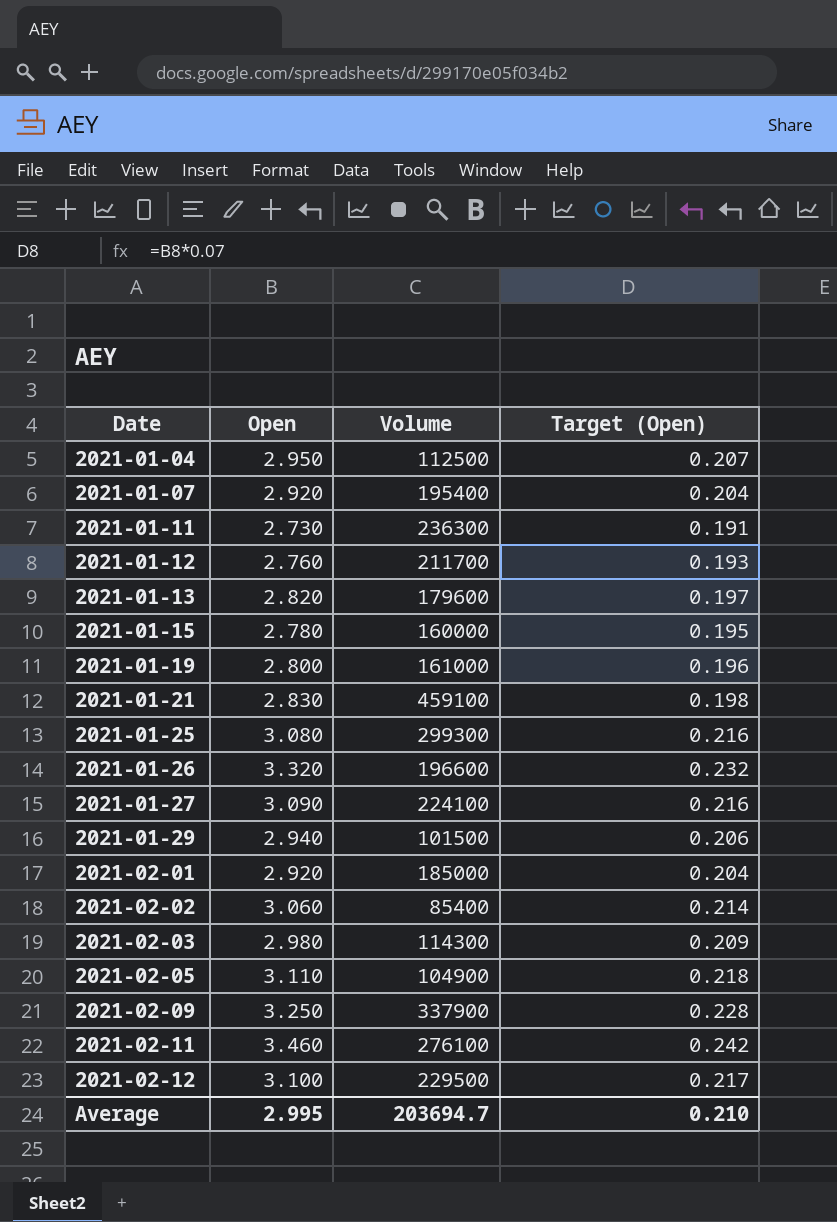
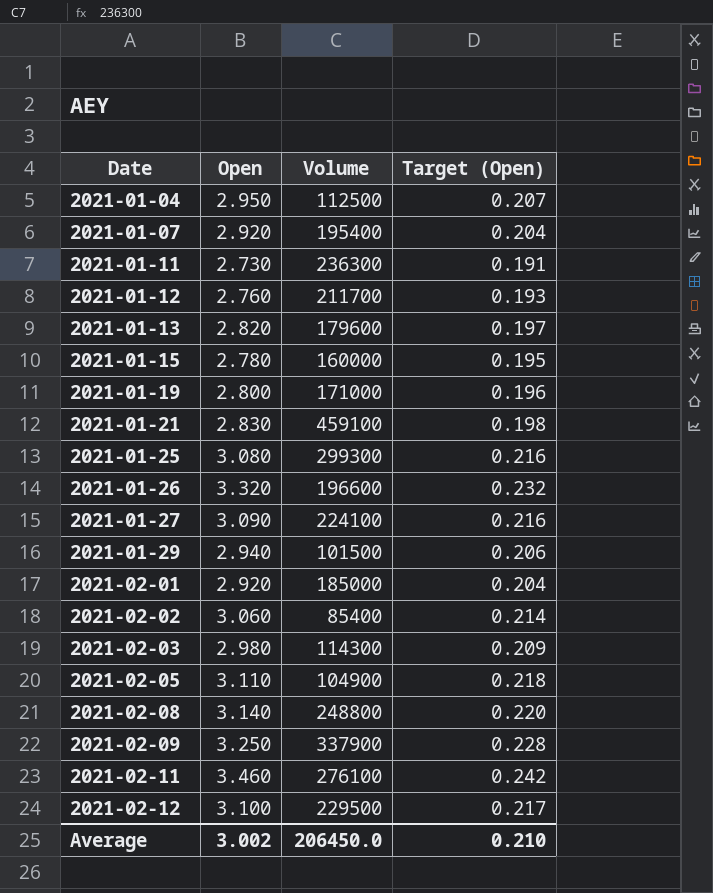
2021-01-19 | Volume: 161000 -> 171000
row 2021-02-08: none -> 3.140 | 248800 | 0.220
Average | Open: 2.995 -> 3.002
Average | Volume: 203694.7 -> 206450.0

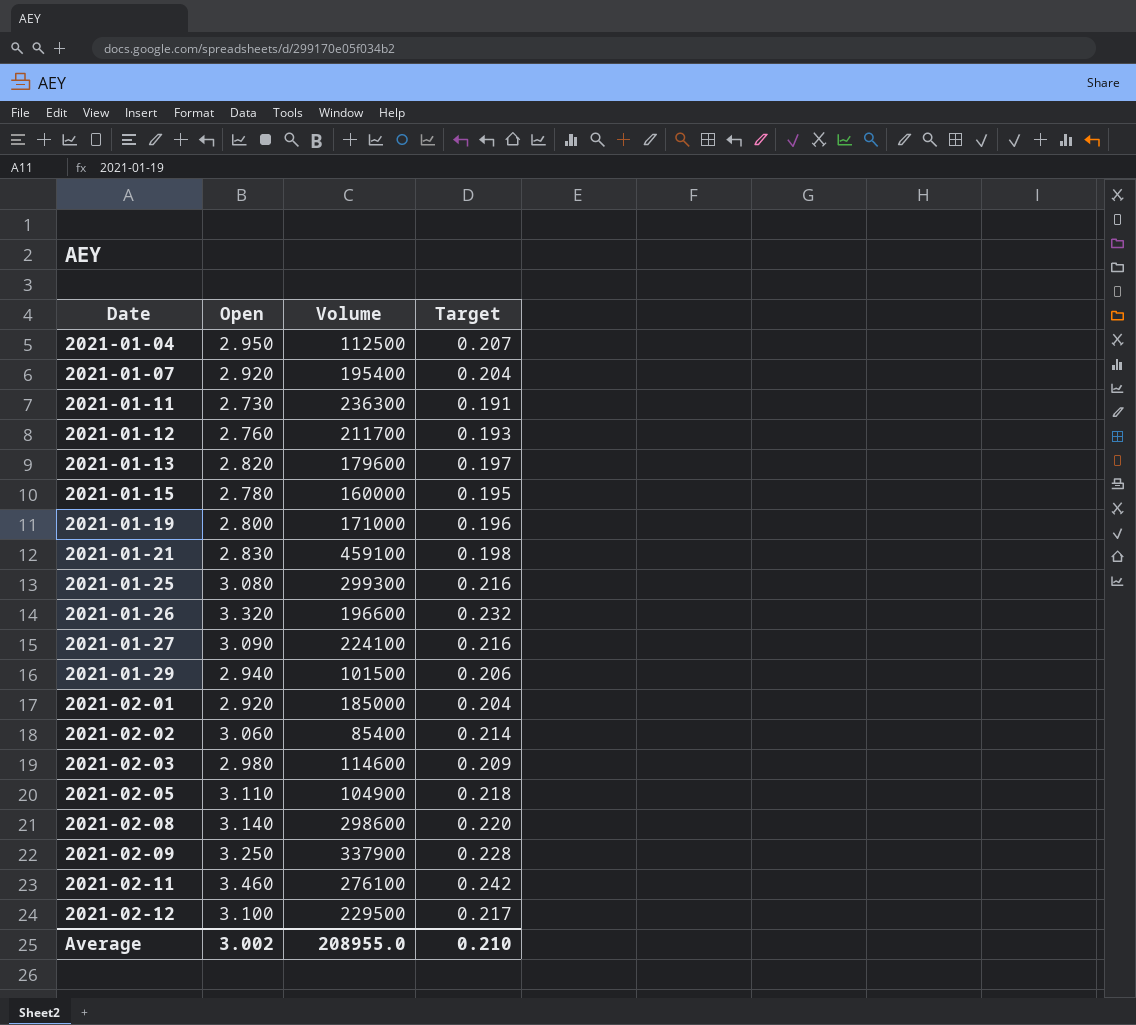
column name: Target (Open) -> Target
2021-02-03 | Volume: 114300 -> 114600
2021-02-08 | Volume: 248800 -> 298600
Average | Volume: 206450.0 -> 208955.0

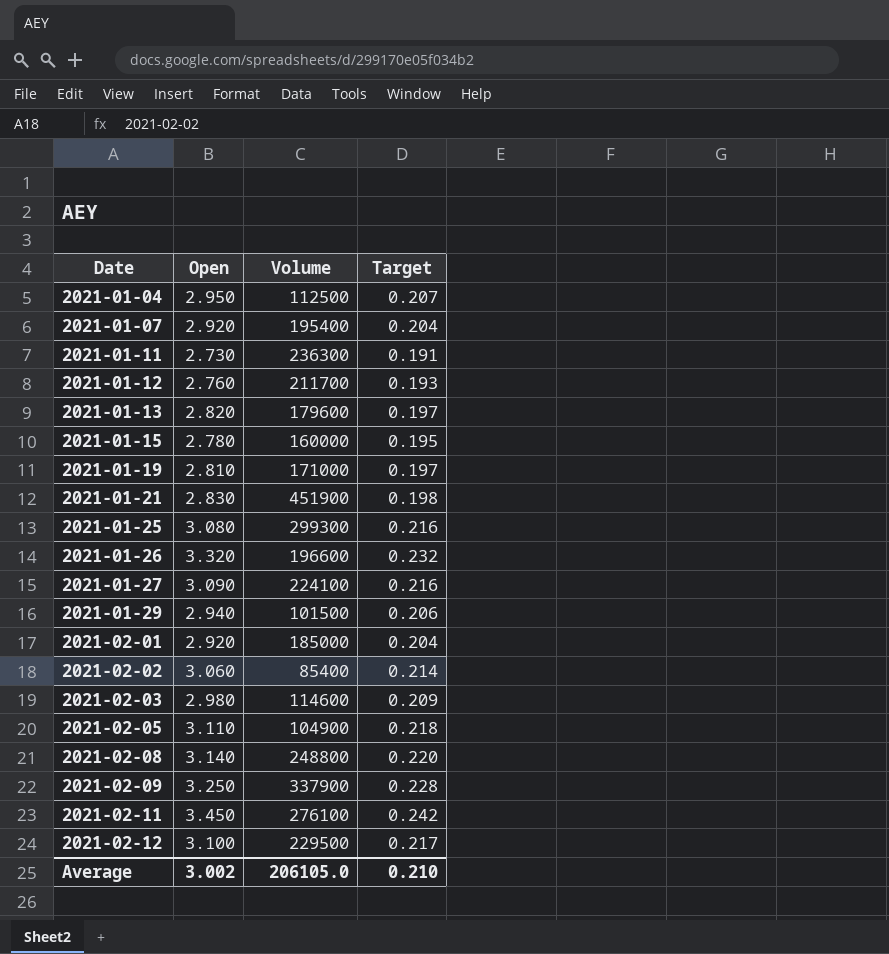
2021-01-19 | Open: 2.800 -> 2.810
2021-01-19 | Target: 0.196 -> 0.197
2021-01-21 | Volume: 459100 -> 451900
2021-02-08 | Volume: 298600 -> 248800
2021-02-11 | Open: 3.460 -> 3.450
Average | Volume: 208955.0 -> 206105.0

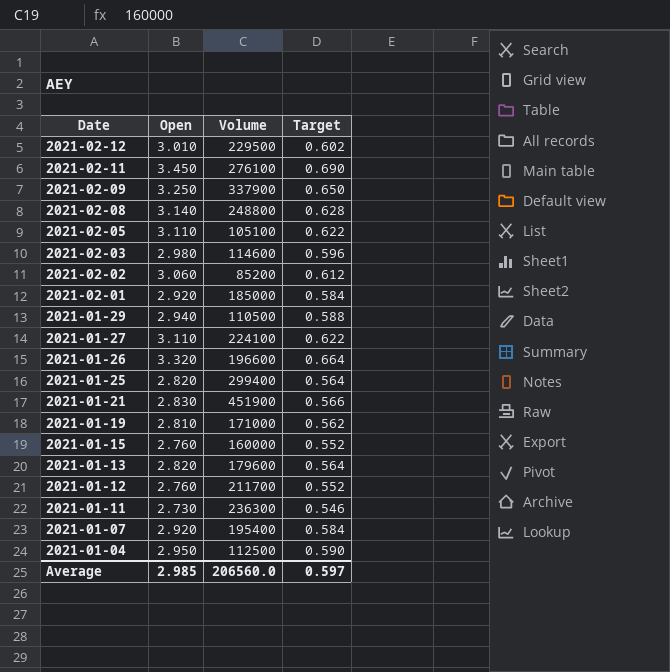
row order: Date ascending -> Date descending
column Target | formula: [Open] * 0.07 -> [Open] * 0.2
2021-02-12 | Open: 3.100 -> 3.010
2021-02-05 | Volume: 104900 -> 105100
2021-02-02 | Volume: 85400 -> 85200
2021-01-29 | Volume: 101500 -> 110500
2021-01-27 | Open: 3.090 -> 3.110
2021-01-25 | Open: 3.080 -> 2.820
2021-01-25 | Volume: 299300 -> 299400
2021-01-15 | Open: 2.780 -> 2.760
Average | Open: 3.002 -> 2.985
Average | Volume: 206105.0 -> 206560.0
Average | Target: 0.210 -> 0.597

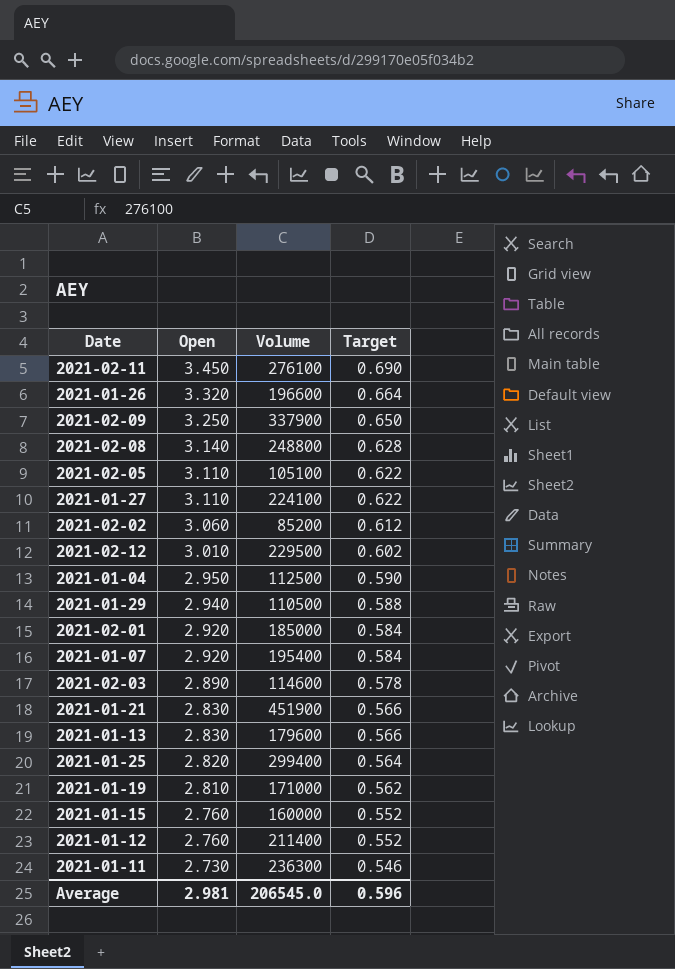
row order: Date descending -> Open descending
2021-02-03 | Open: 2.980 -> 2.890
2021-02-03 | Target: 0.596 -> 0.578
2021-01-13 | Open: 2.820 -> 2.830
2021-01-13 | Target: 0.564 -> 0.566
2021-01-12 | Volume: 211700 -> 211400
Average | Open: 2.985 -> 2.981
Average | Volume: 206560.0 -> 206545.0
Average | Target: 0.597 -> 0.596

